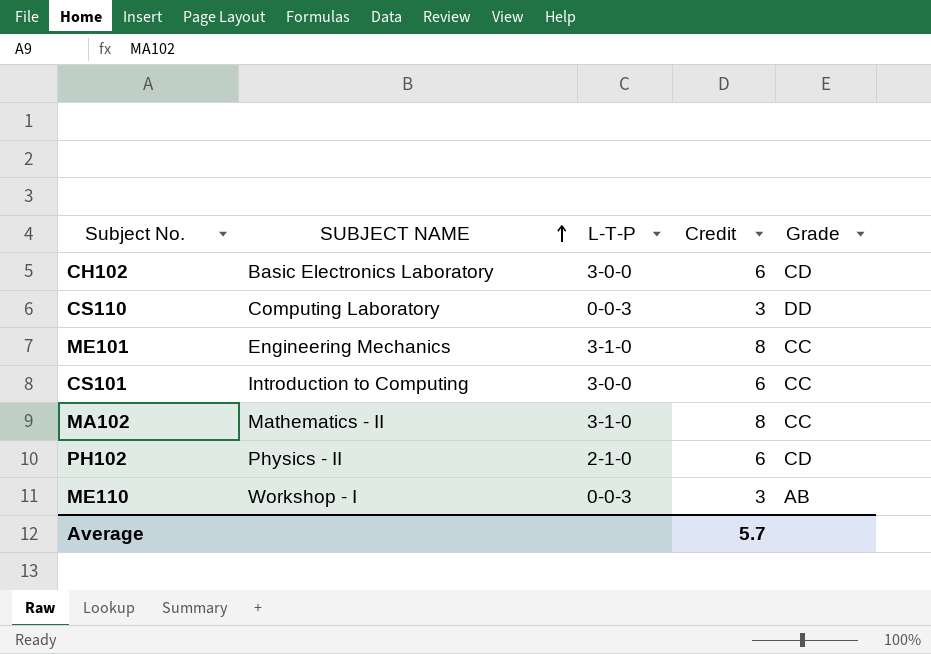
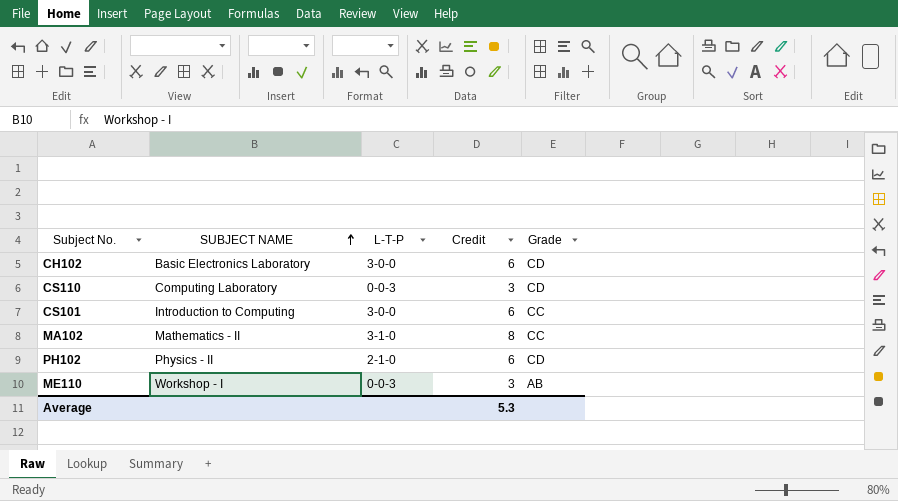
row ME101: Engineering Mechanics | 3-1-0 | 8 | CC -> none
CS110 | Grade: DD -> CD
Average | Credit: 5.7 -> 5.3

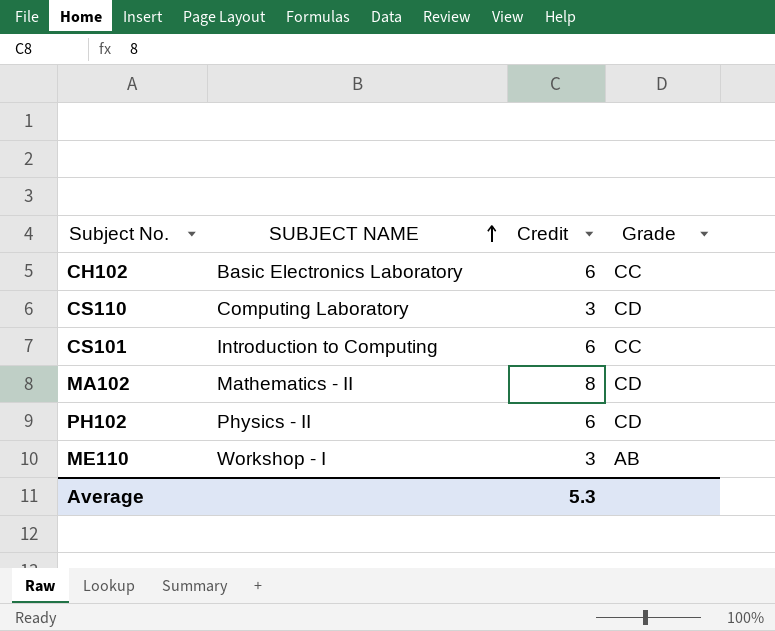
column L-T-P | position: 3 -> none
CH102 | Grade: CD -> CC
MA102 | Grade: CC -> CD

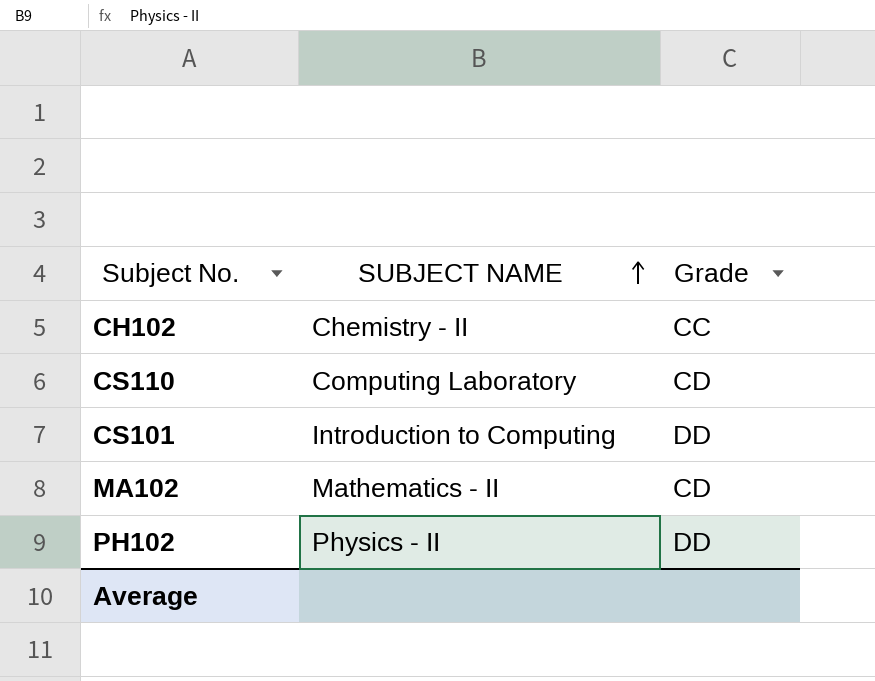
column Credit | position: 3 -> none
row ME110: Workshop - I | 3 | AB -> none
CH102 | SUBJECT NAME: Basic Electronics Laboratory -> Chemistry - II
CS101 | Grade: CC -> DD
PH102 | Grade: CD -> DD

